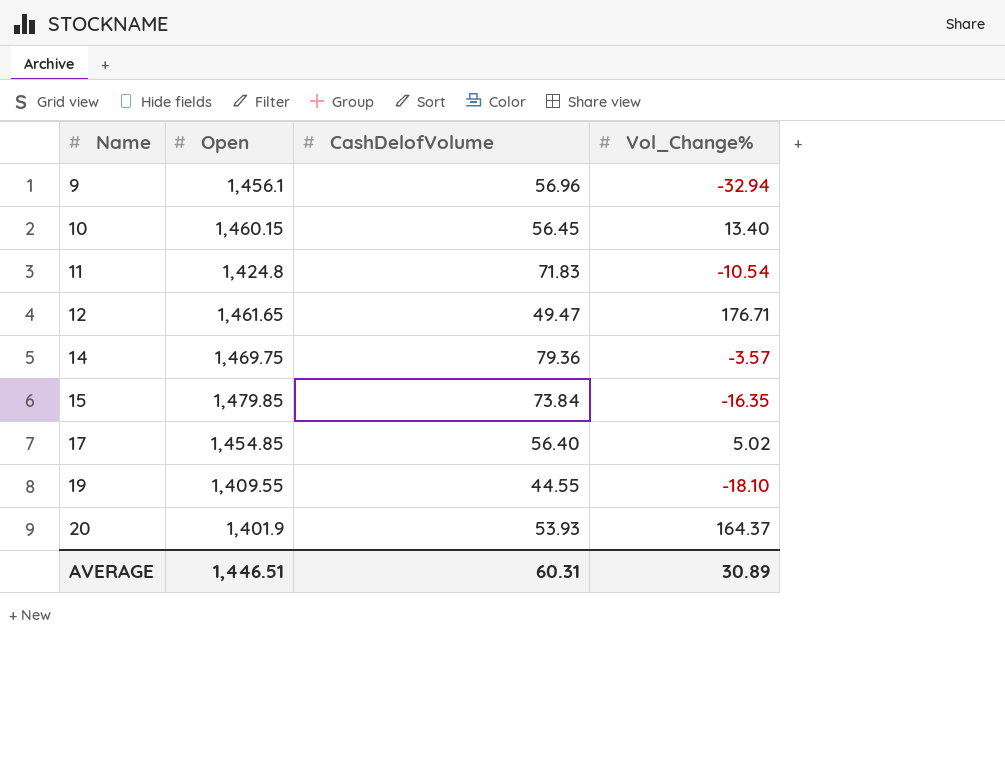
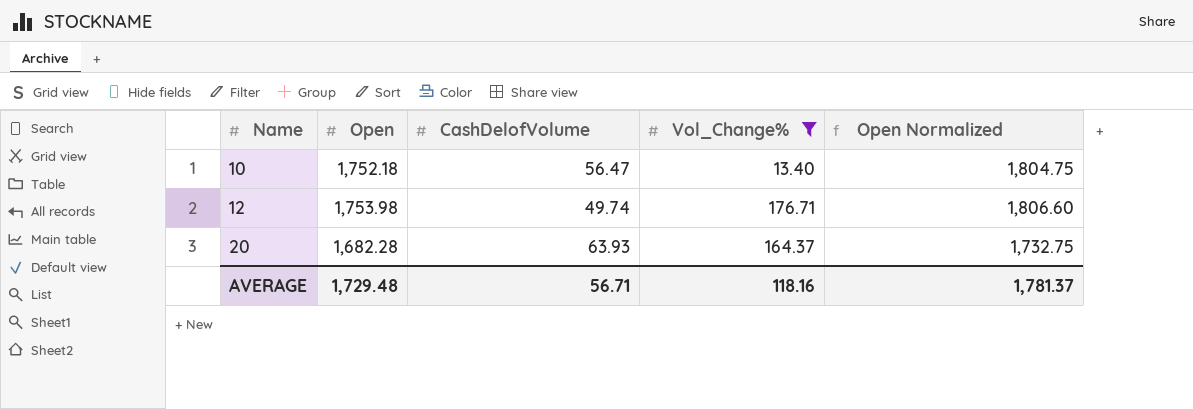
filter: none -> Vol_Change% >= 13.40
column Open Normalized | formula: none -> [Open] * 1.03
10 | Open: 1,460.15 -> 1,752.18
10 | CashDelofVolume: 56.45 -> 56.47
12 | Open: 1,461.65 -> 1,753.98
12 | CashDelofVolume: 49.47 -> 49.74
20 | Open: 1,401.9 -> 1,682.28
20 | CashDelofVolume: 53.93 -> 63.93
AVERAGE | Open: 1,446.51 -> 1,729.48
AVERAGE | CashDelofVolume: 60.31 -> 56.71
AVERAGE | Vol_Change%: 30.89 -> 118.16

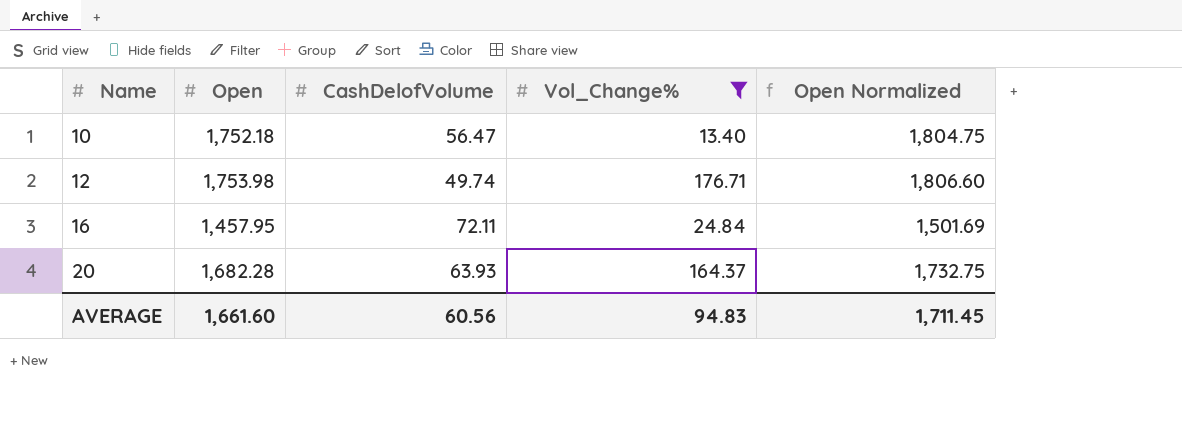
row 16: none -> 1,457.95 | 72.11 | 24.84 | 1,501.69
AVERAGE | Open: 1,729.48 -> 1,661.60
AVERAGE | CashDelofVolume: 56.71 -> 60.56
AVERAGE | Vol_Change%: 118.16 -> 94.83
AVERAGE | Open Normalized: 1,781.37 -> 1,711.45

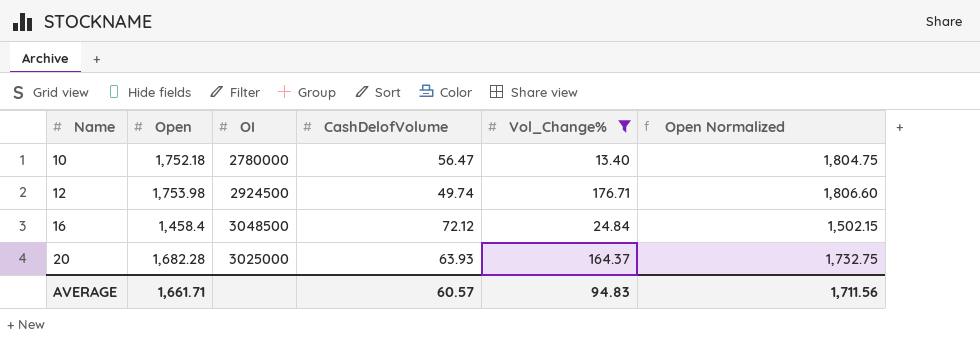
column OI | position: none -> 3
16 | Open: 1,457.95 -> 1,458.4
16 | CashDelofVolume: 72.11 -> 72.12
16 | Open Normalized: 1,501.69 -> 1,502.15
AVERAGE | Open: 1,661.60 -> 1,661.71
AVERAGE | CashDelofVolume: 60.56 -> 60.57
AVERAGE | Open Normalized: 1,711.45 -> 1,711.56

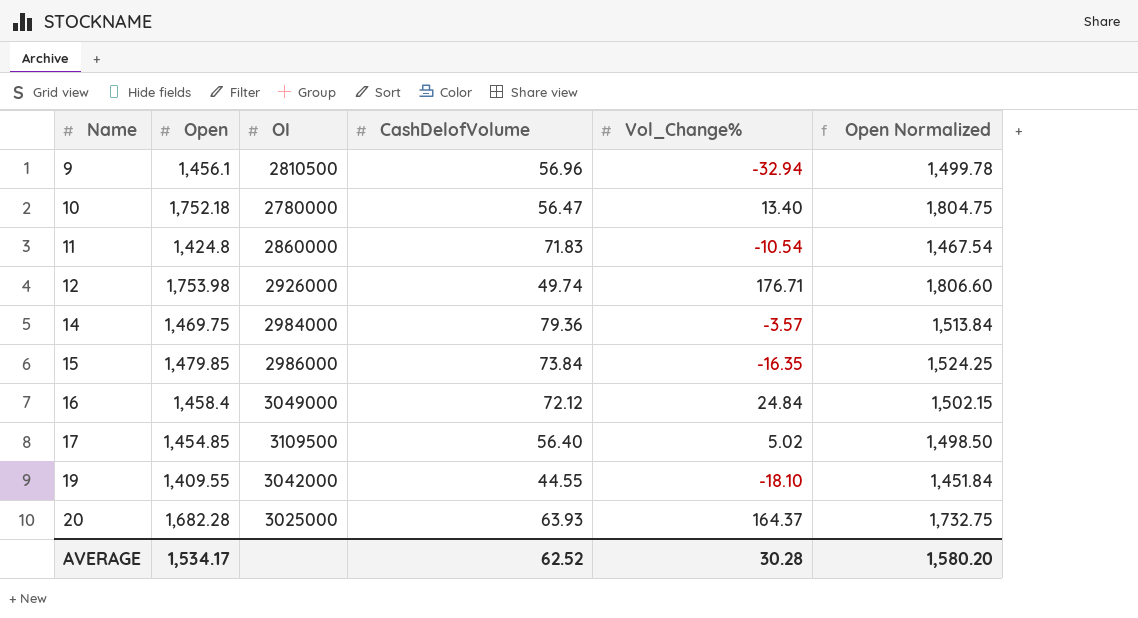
filter: Vol_Change% >= 13.40 -> none
12 | OI: 2924500 -> 2926000
16 | OI: 3048500 -> 3049000
AVERAGE | Open: 1,661.71 -> 1,534.17
AVERAGE | CashDelofVolume: 60.57 -> 62.52
AVERAGE | Vol_Change%: 94.83 -> 30.28
AVERAGE | Open Normalized: 1,711.56 -> 1,580.20

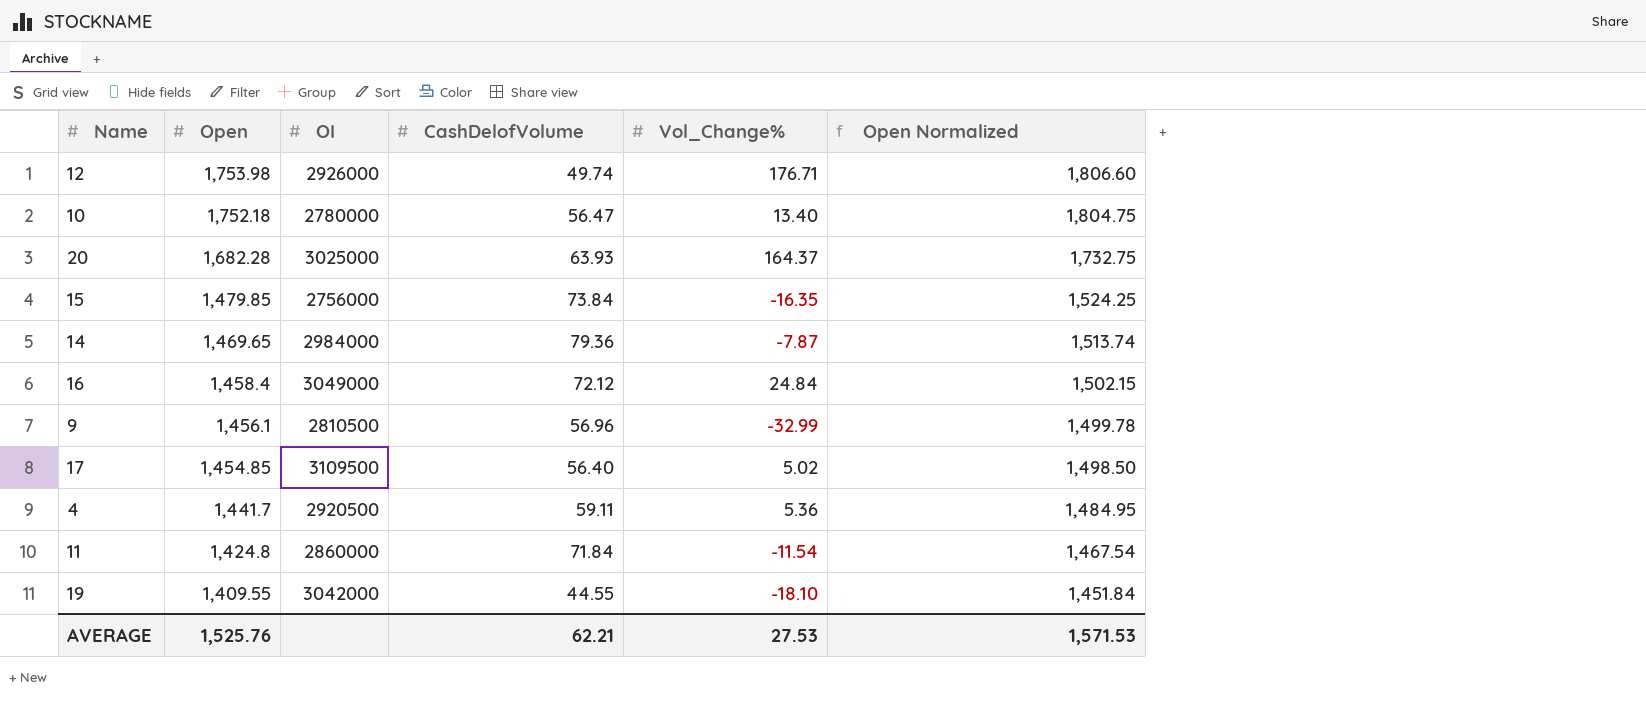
row order: Name ascending -> Open descending
15 | OI: 2986000 -> 2756000
14 | Open: 1,469.75 -> 1,469.65
14 | Vol_Change%: -3.57 -> -7.87
14 | Open Normalized: 1,513.84 -> 1,513.74
9 | Vol_Change%: -32.94 -> -32.99
row 4: none -> 1,441.7 | 2920500 | 59.11 | 5.36 | 1,484.95
11 | CashDelofVolume: 71.83 -> 71.84
11 | Vol_Change%: -10.54 -> -11.54
AVERAGE | Open: 1,534.17 -> 1,525.76
AVERAGE | CashDelofVolume: 62.52 -> 62.21
AVERAGE | Vol_Change%: 30.28 -> 27.53
AVERAGE | Open Normalized: 1,580.20 -> 1,571.53

